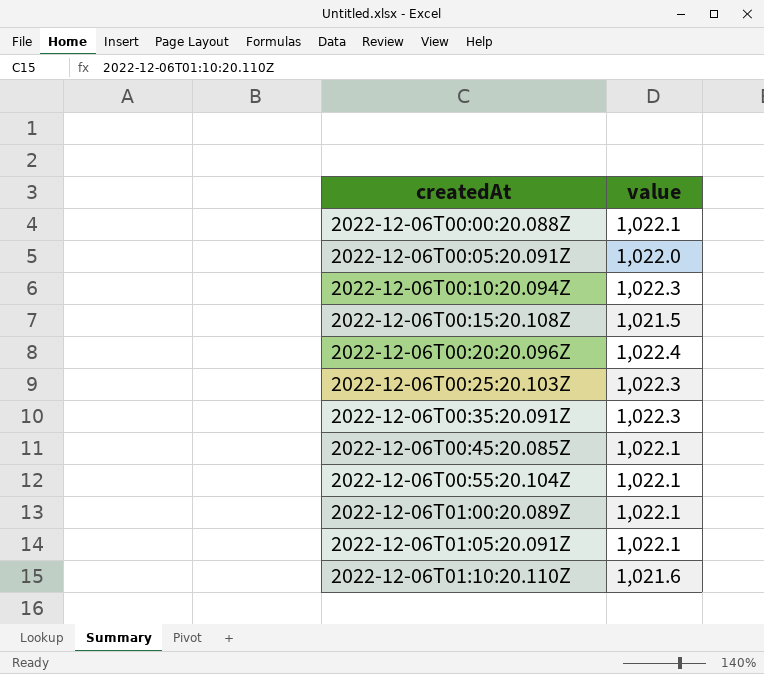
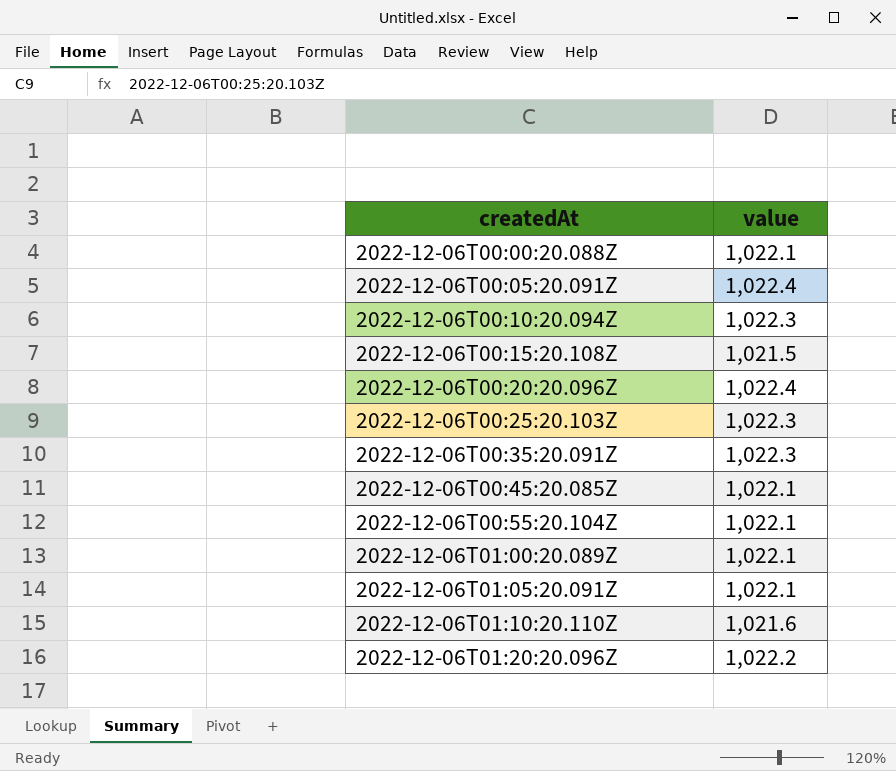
2022-12-06T00:05:20.091Z | value: 1,022.0 -> 1,022.4
row 2022-12-06T01:20:20.096Z: none -> 1,022.2

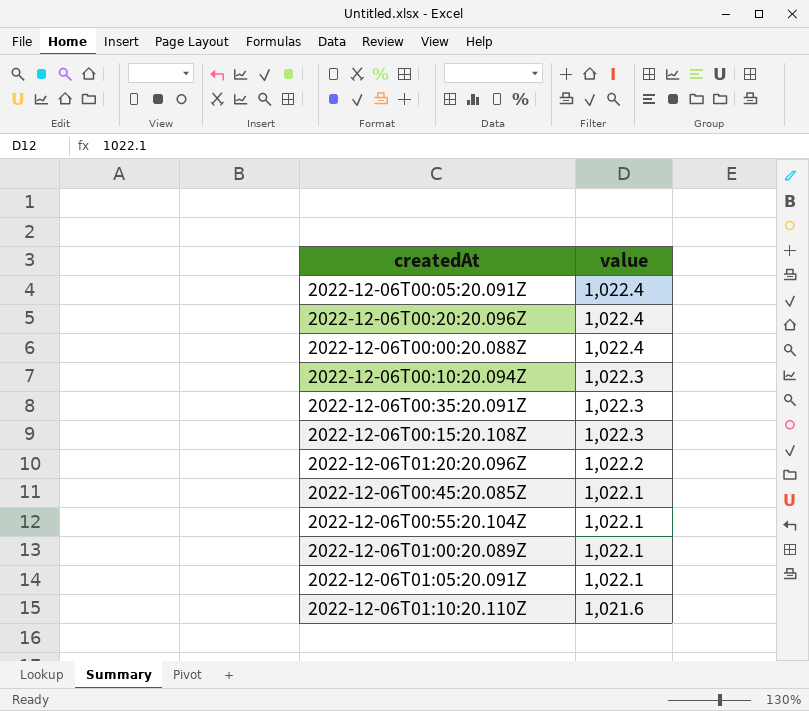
row order: createdAt ascending -> value descending
row 2022-12-06T00:25:20.103Z: 1,022.3 -> none
2022-12-06T00:00:20.088Z | value: 1,022.1 -> 1,022.4
2022-12-06T00:15:20.108Z | value: 1,021.5 -> 1,022.3

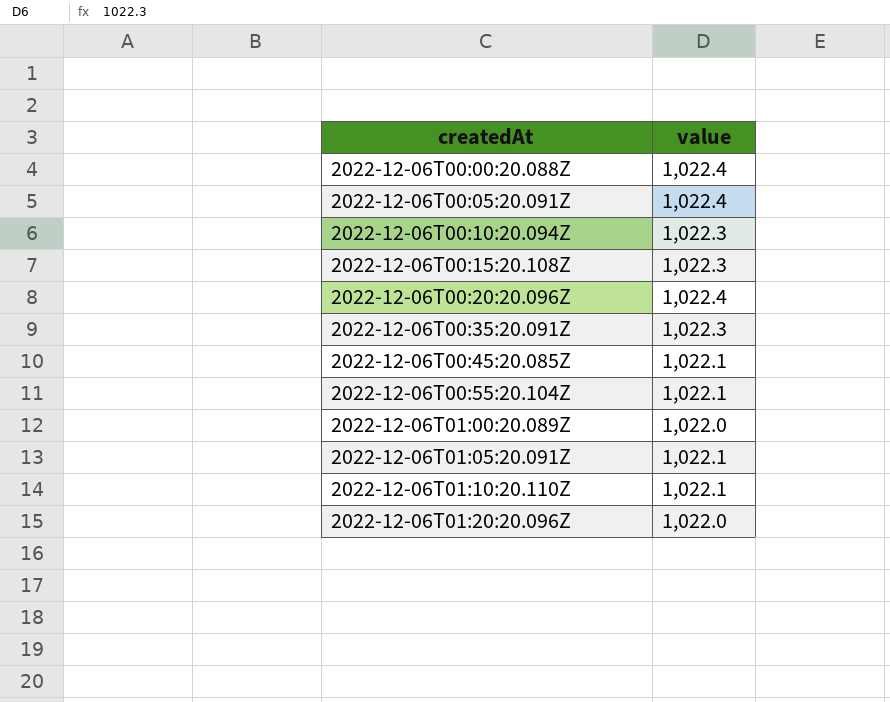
row order: value descending -> createdAt ascending
2022-12-06T01:00:20.089Z | value: 1,022.1 -> 1,022.0
2022-12-06T01:10:20.110Z | value: 1,021.6 -> 1,022.1
2022-12-06T01:20:20.096Z | value: 1,022.2 -> 1,022.0

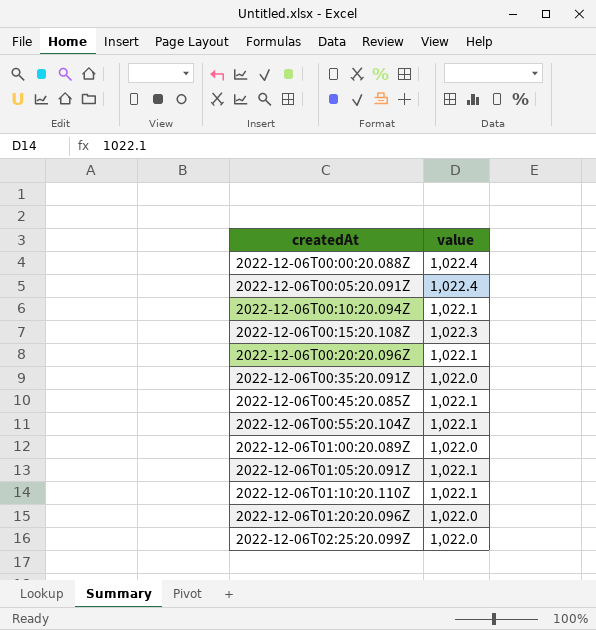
2022-12-06T00:10:20.094Z | value: 1,022.3 -> 1,022.1
2022-12-06T00:20:20.096Z | value: 1,022.4 -> 1,022.1
2022-12-06T00:35:20.091Z | value: 1,022.3 -> 1,022.0
row 2022-12-06T02:25:20.099Z: none -> 1,022.0

